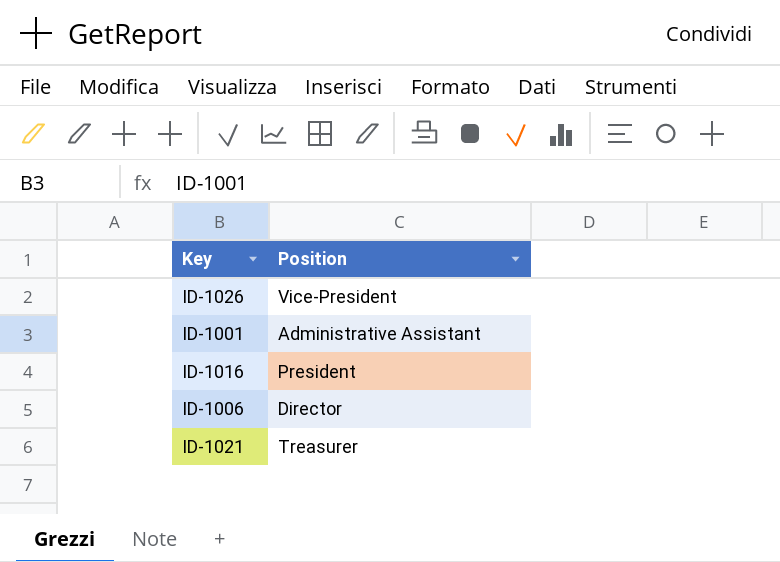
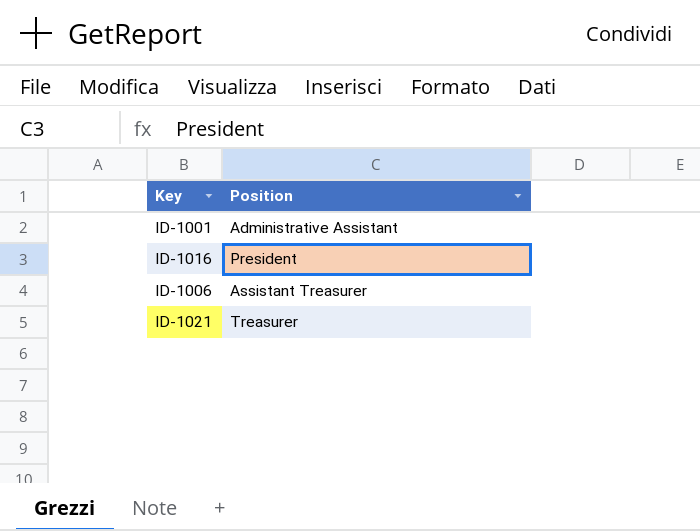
row ID-1026: Vice-President -> none
ID-1006 | Position: Director -> Assistant Treasurer

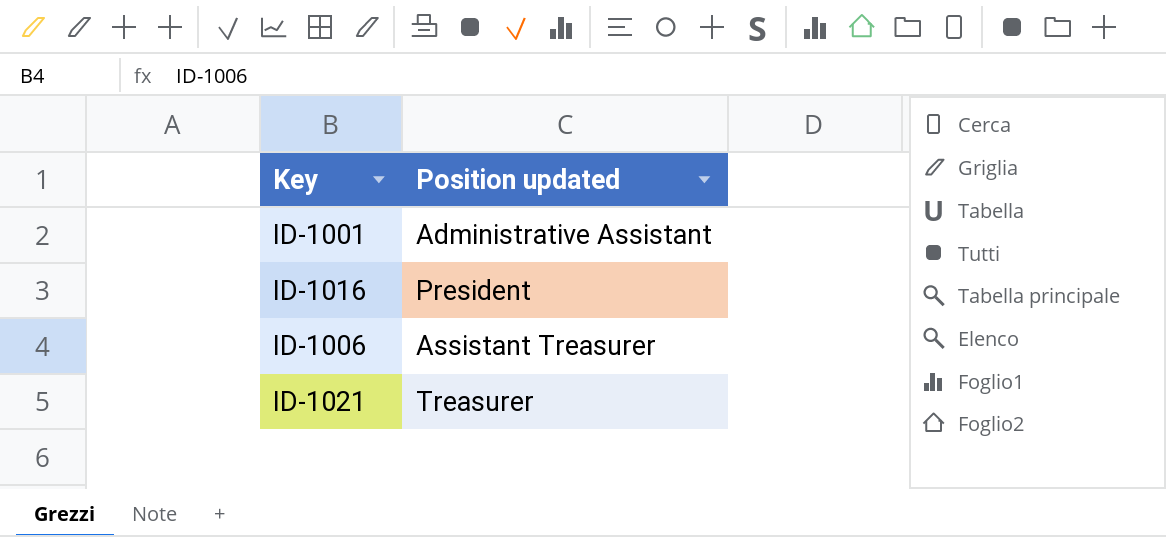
column name: Position -> Position updated

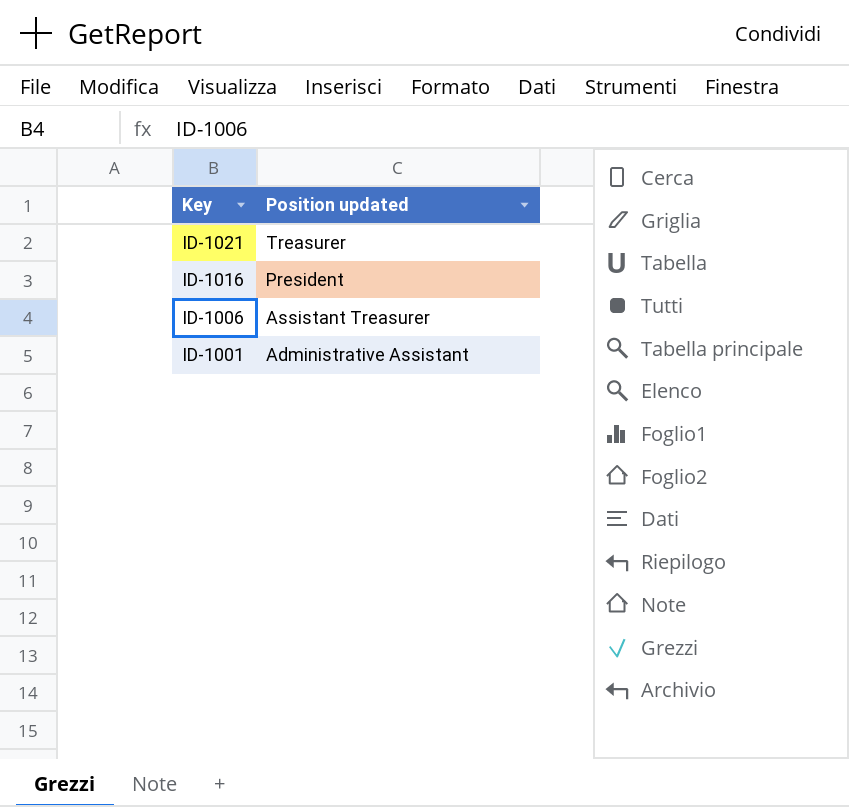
row order: none -> Key descending

